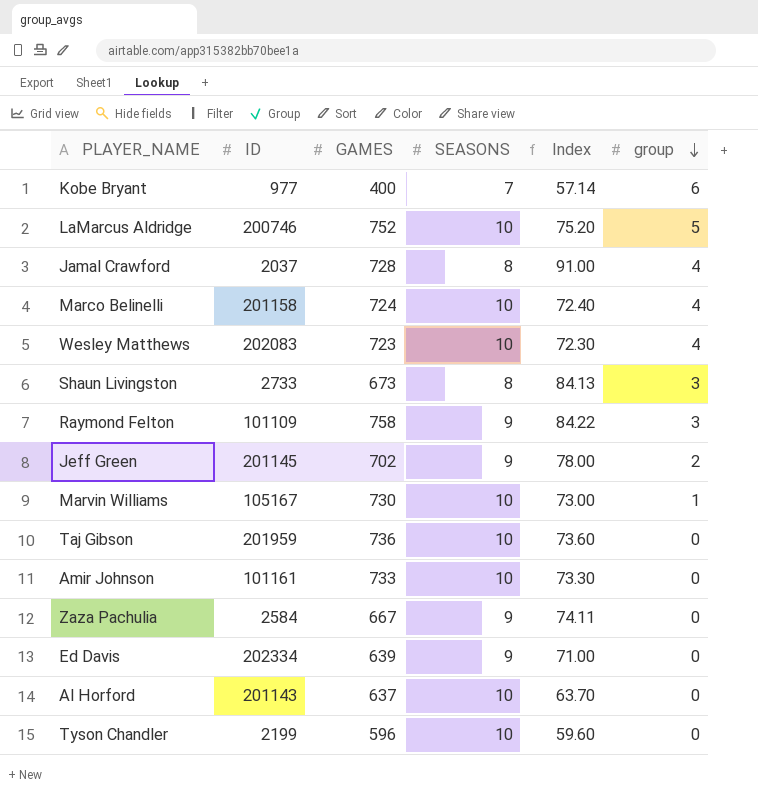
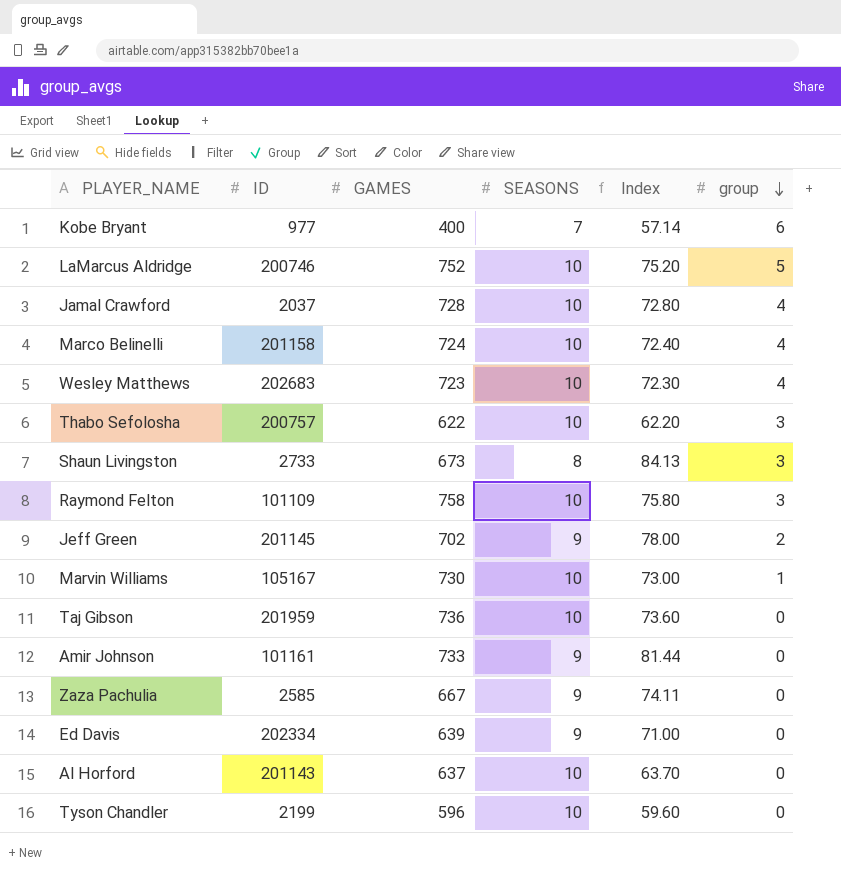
Jamal Crawford | SEASONS: 8 -> 10
Jamal Crawford | Index: 91.00 -> 72.80
Wesley Matthews | ID: 202083 -> 202683
row Thabo Sefolosha: none -> 200757 | 622 | 10 | 62.20 | 3
Raymond Felton | SEASONS: 9 -> 10
Raymond Felton | Index: 84.22 -> 75.80
Amir Johnson | SEASONS: 10 -> 9
Amir Johnson | Index: 73.30 -> 81.44
Zaza Pachulia | ID: 2584 -> 2585

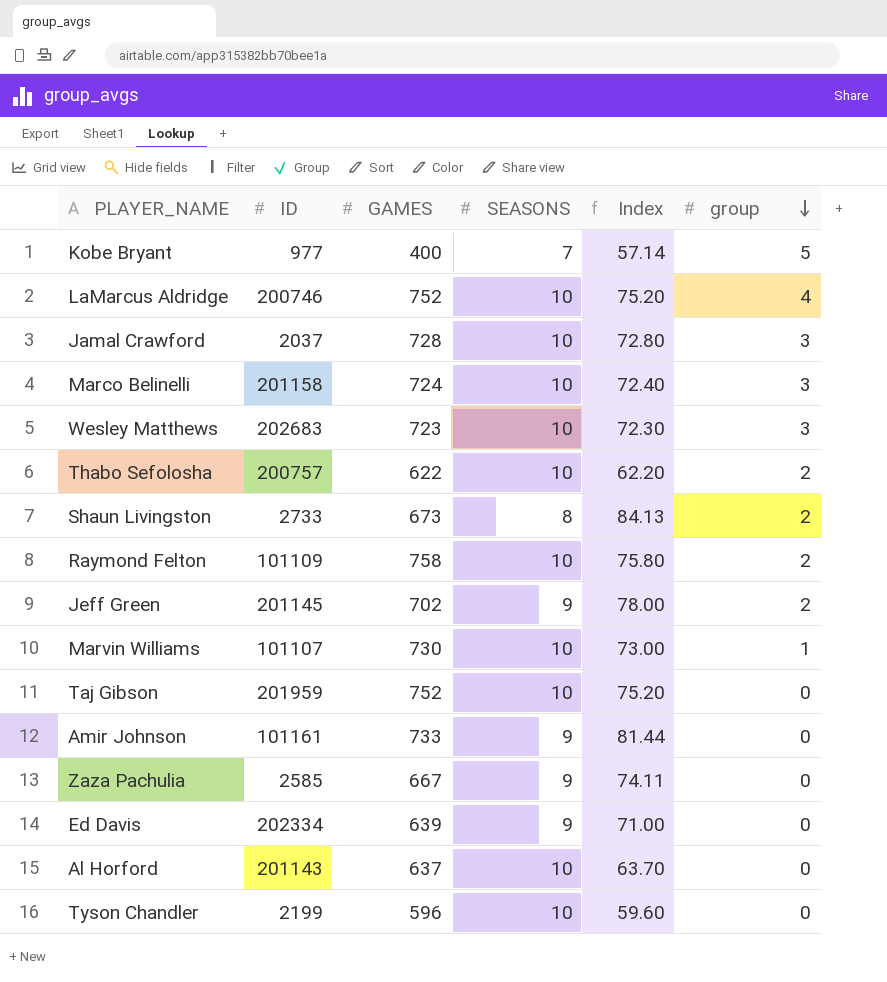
Kobe Bryant | group: 6 -> 5
LaMarcus Aldridge | group: 5 -> 4
Jamal Crawford | group: 4 -> 3
Marco Belinelli | group: 4 -> 3
Wesley Matthews | group: 4 -> 3
Thabo Sefolosha | group: 3 -> 2
Shaun Livingston | group: 3 -> 2
Raymond Felton | group: 3 -> 2
Marvin Williams | ID: 105167 -> 101107
Taj Gibson | GAMES: 736 -> 752
Taj Gibson | Index: 73.60 -> 75.20

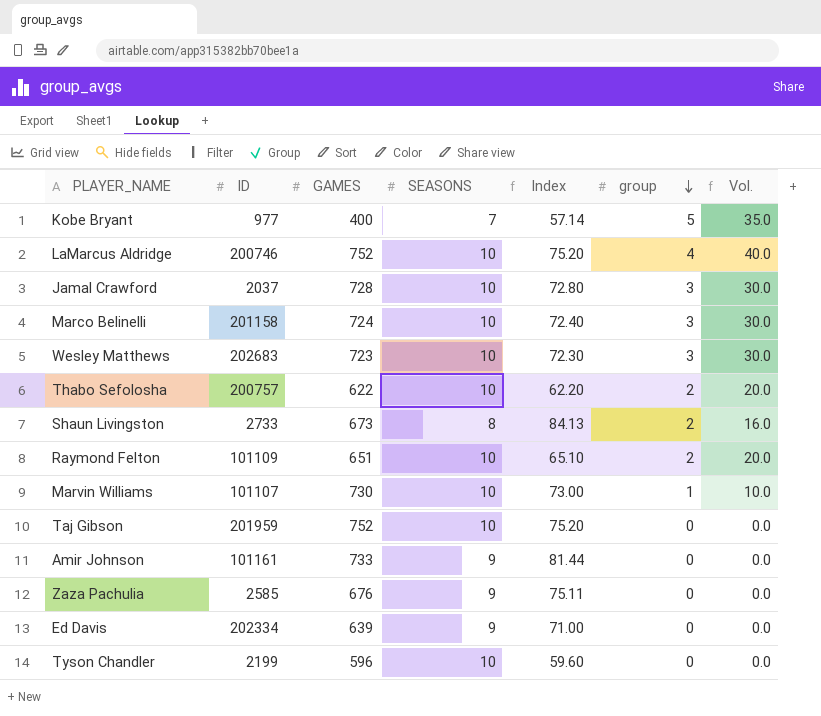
column Vol. | formula: none -> [SEASONS] * [group]
row Jeff Green: 201145 | 702 | 9 | 78.00 | 2 -> none
row Al Horford: 201143 | 637 | 10 | 63.70 | 0 -> none
Raymond Felton | GAMES: 758 -> 651
Raymond Felton | Index: 75.80 -> 65.10
Zaza Pachulia | GAMES: 667 -> 676
Zaza Pachulia | Index: 74.11 -> 75.11

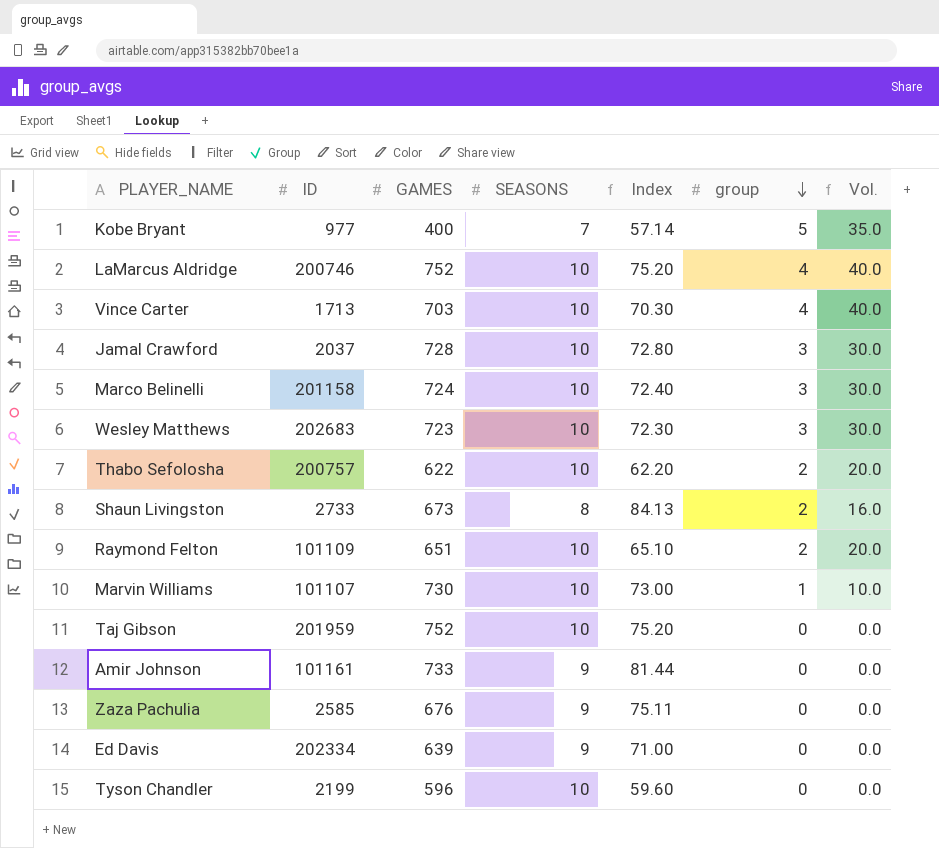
row Vince Carter: none -> 1713 | 703 | 10 | 70.30 | 4 | 40.0

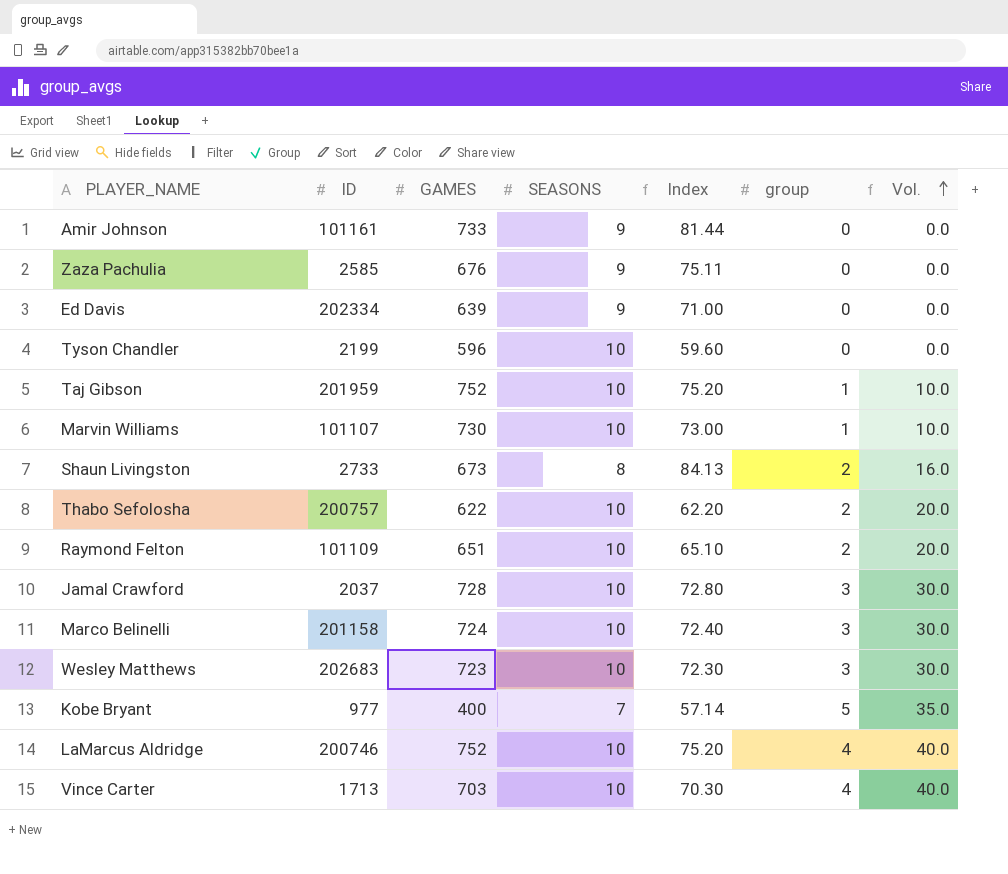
row order: group descending -> Vol. ascending
Taj Gibson | group: 0 -> 1
Taj Gibson | Vol.: 0.0 -> 10.0

